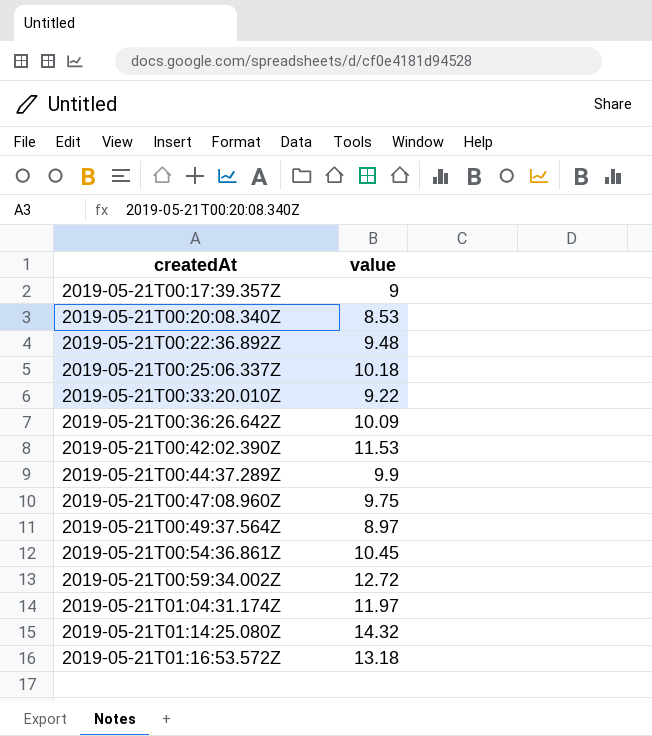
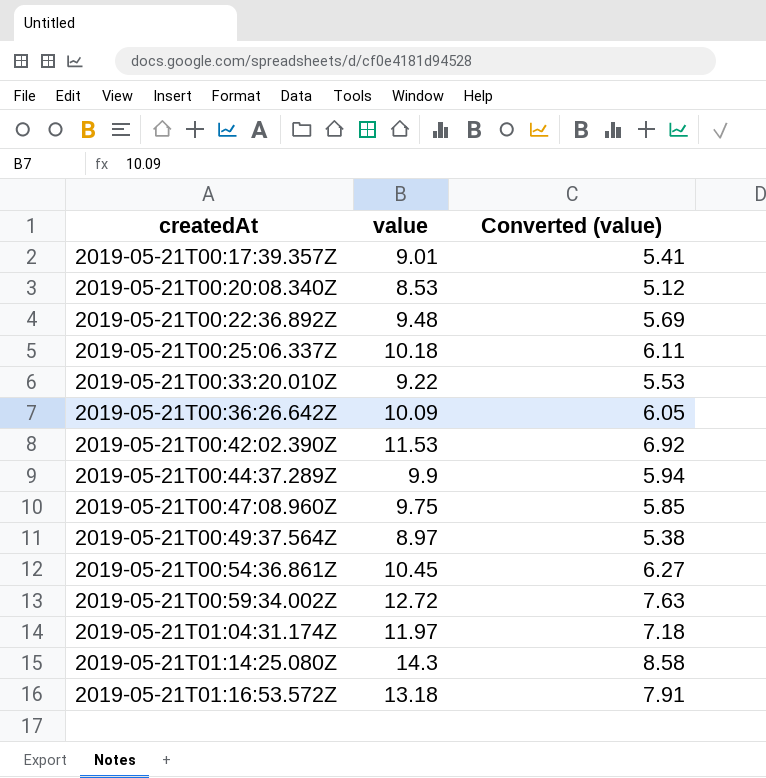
column Converted (value) | formula: none -> [value] * 0.6
2019-05-21T00:17:39.357Z | value: 9 -> 9.01
2019-05-21T01:14:25.080Z | value: 14.32 -> 14.3

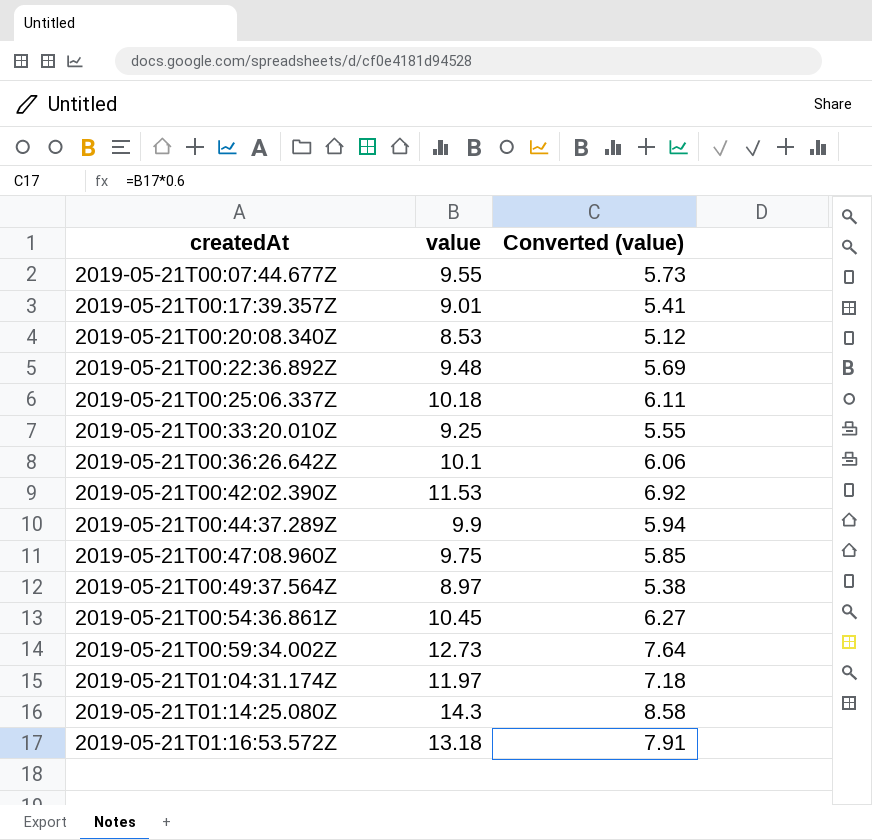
row 2019-05-21T00:07:44.677Z: none -> 9.55 | 5.73
2019-05-21T00:33:20.010Z | value: 9.22 -> 9.25
2019-05-21T00:33:20.010Z | Converted (value): 5.53 -> 5.55
2019-05-21T00:36:26.642Z | value: 10.09 -> 10.1
2019-05-21T00:36:26.642Z | Converted (value): 6.05 -> 6.06
2019-05-21T00:59:34.002Z | value: 12.72 -> 12.73
2019-05-21T00:59:34.002Z | Converted (value): 7.63 -> 7.64

